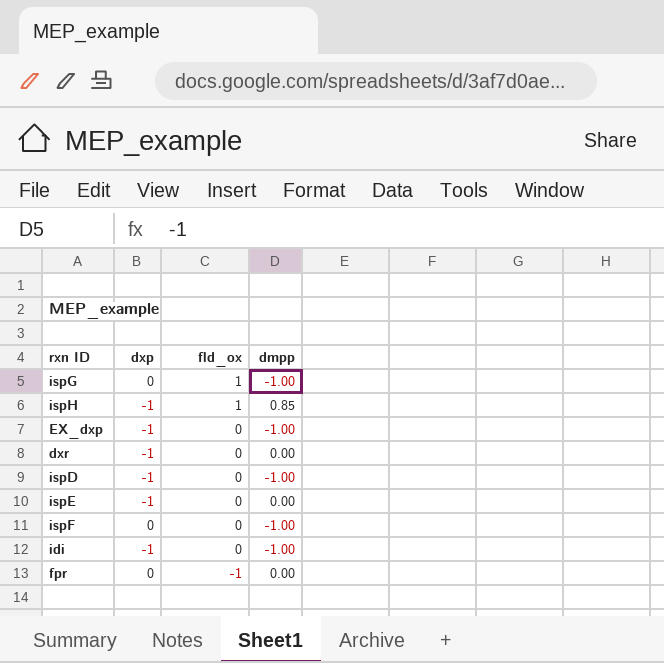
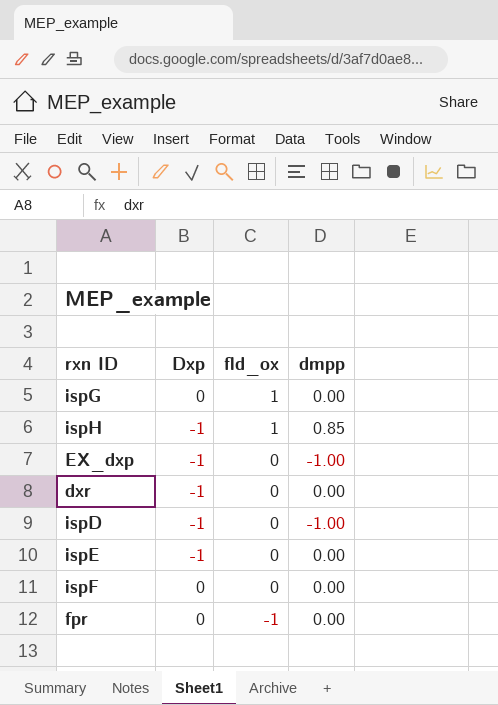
column name: dxp -> Dxp
row idi: -1 | 0 | -1.00 -> none
ispG | dmpp: -1.00 -> 0.00
ispF | dmpp: -1.00 -> 0.00

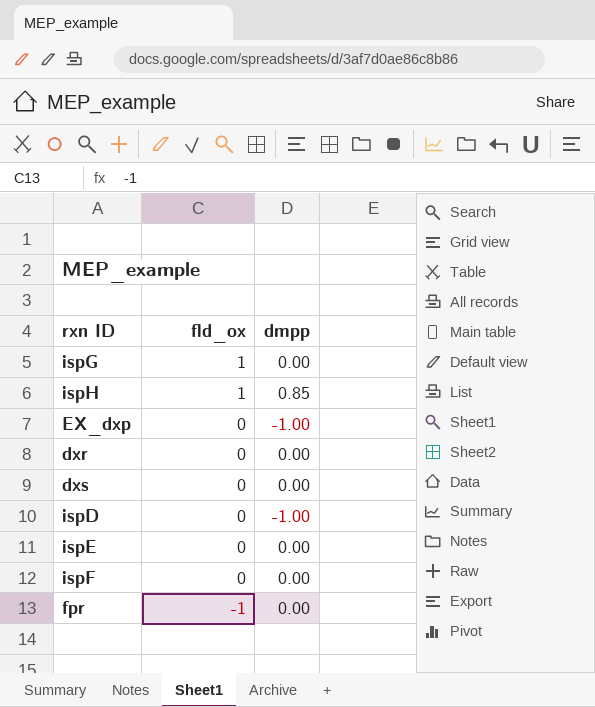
column Dxp | position: 2 -> none
row dxs: none -> 0 | 0.00

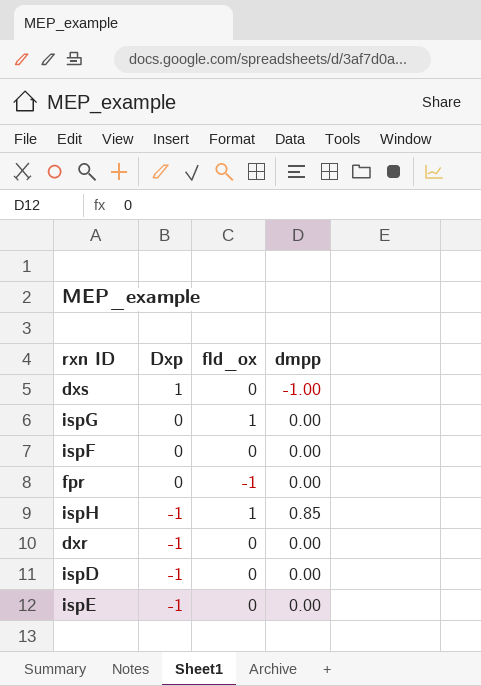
row order: fld_ox descending -> Dxp descending
column Dxp | position: none -> 2
row EX_dxp: 0 | -1.00 -> none
dxs | dmpp: 0.00 -> -1.00
ispD | dmpp: -1.00 -> 0.00

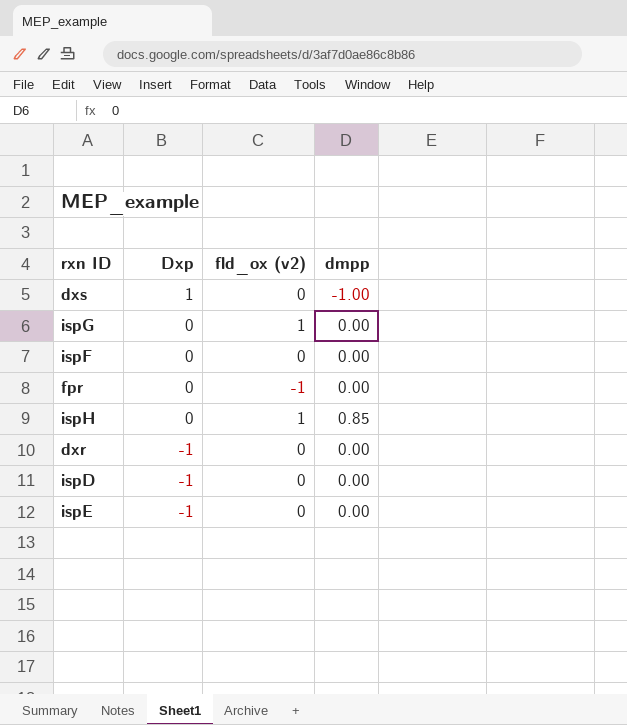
column name: fld_ox -> fld_ox (v2)
ispH | Dxp: -1 -> 0

